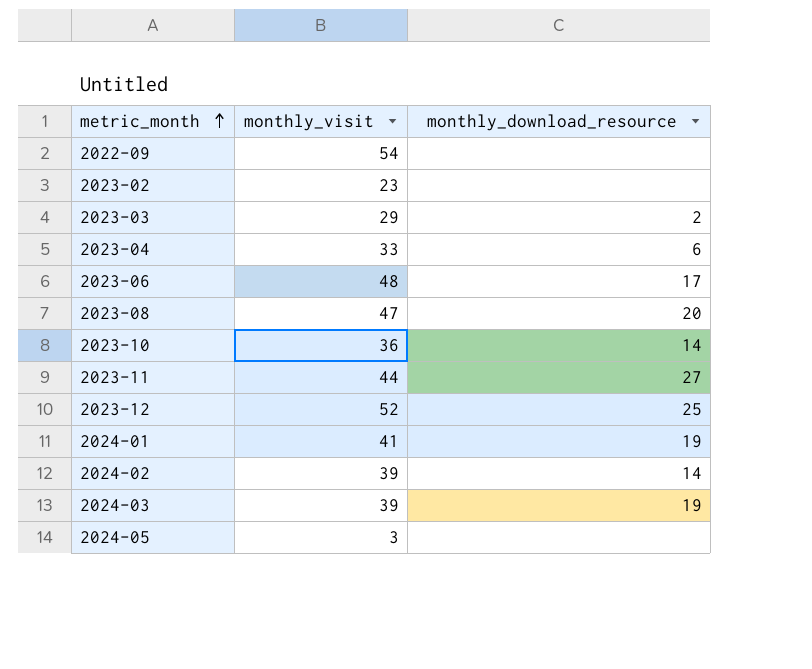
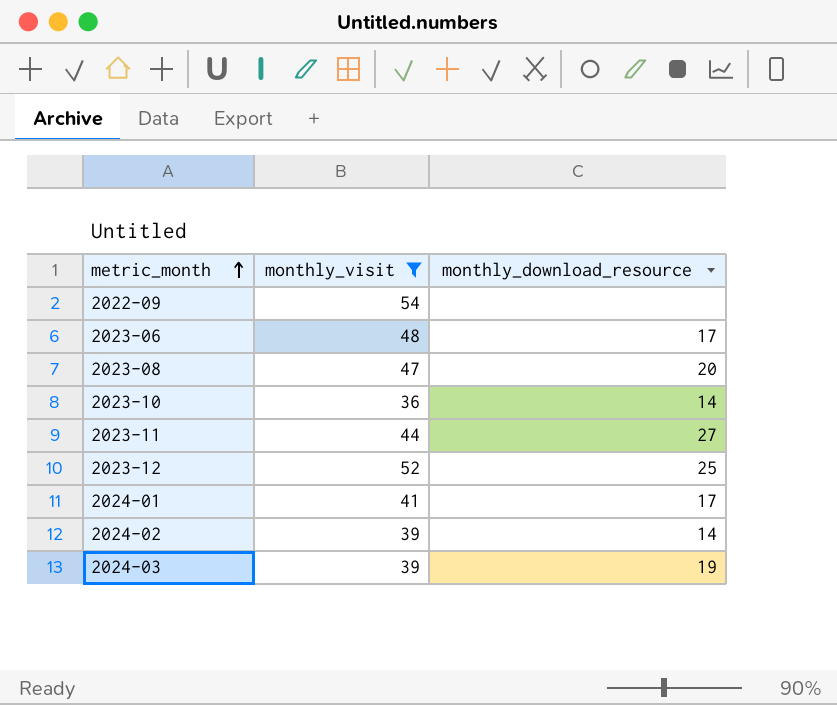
filter: none -> monthly_visit >= 36
2024-01 | monthly_download_resource: 19 -> 17

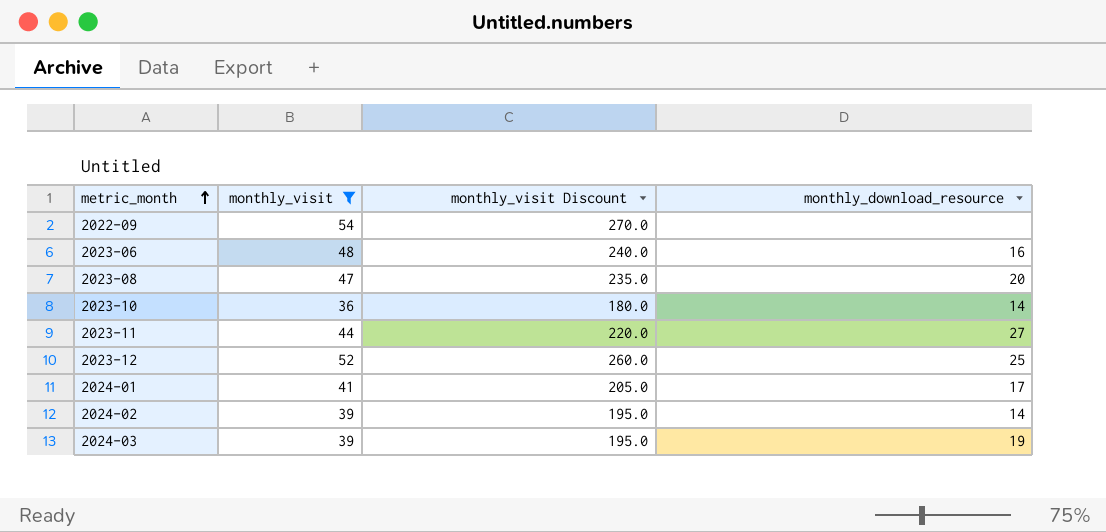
column monthly_visit Discount | formula: none -> [monthly_visit] * 5
2023-06 | monthly_download_resource: 17 -> 16

